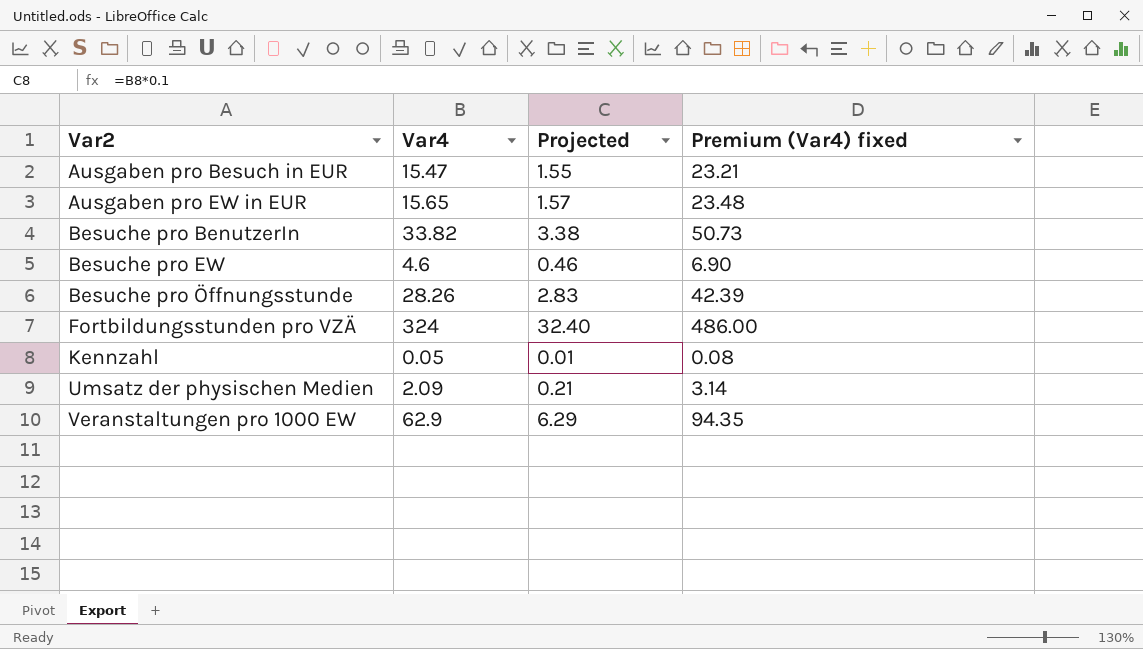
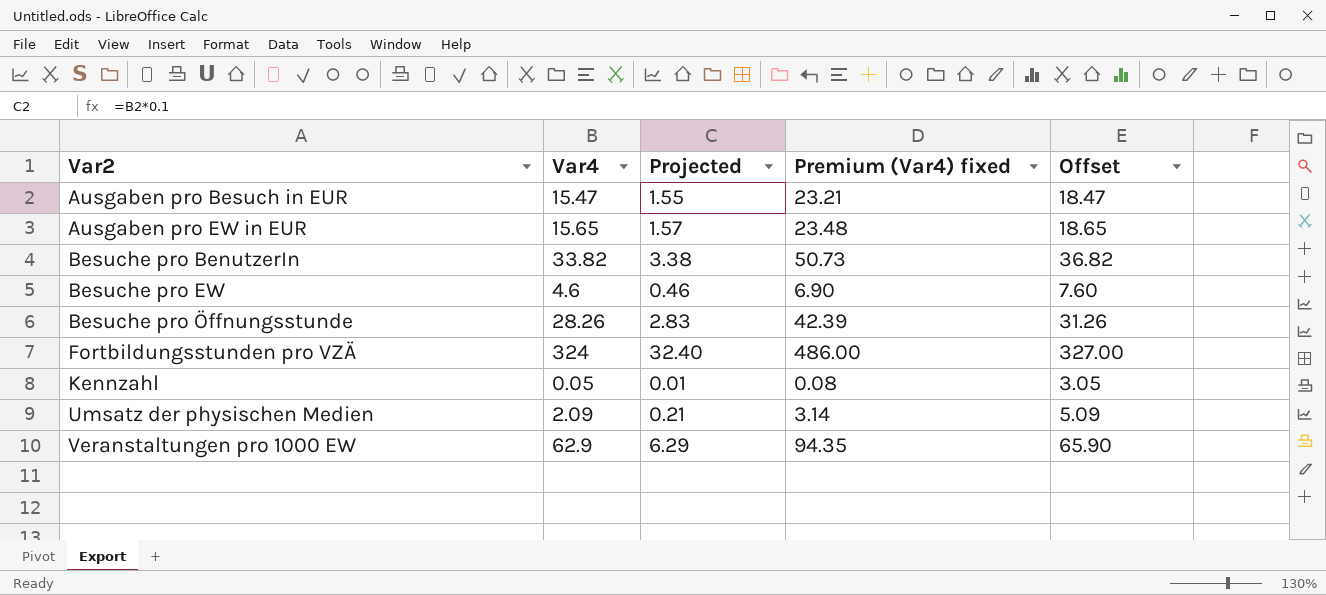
column Offset | formula: none -> [Var4] + 3

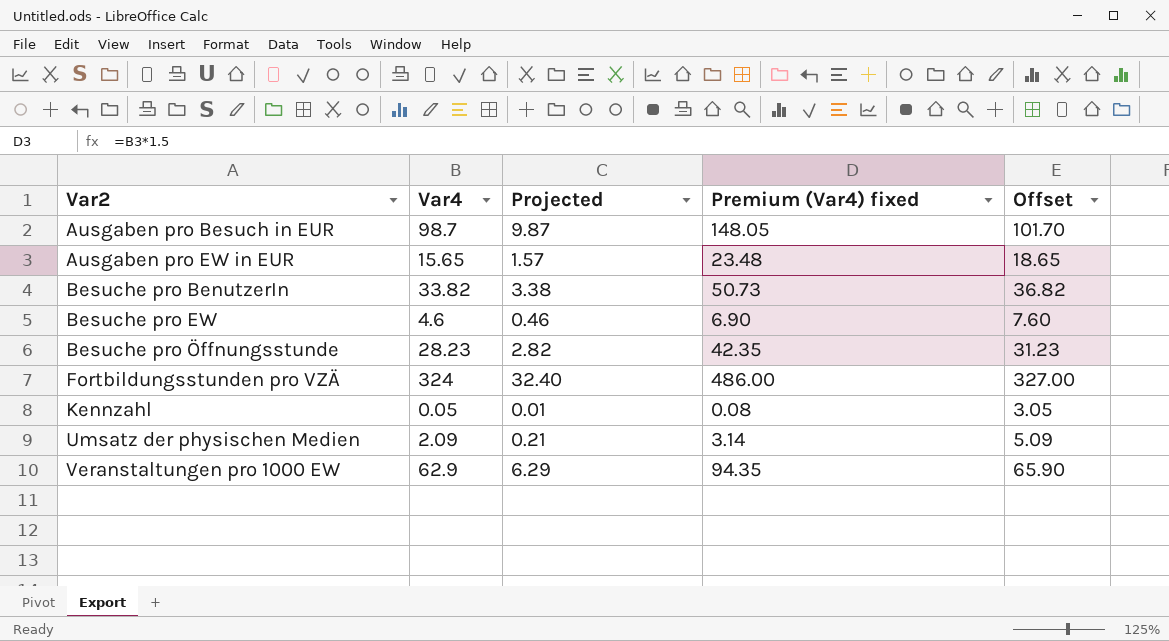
Ausgaben pro Besuch in EUR | Var4: 15.47 -> 98.7
Ausgaben pro Besuch in EUR | Projected: 1.55 -> 9.87
Ausgaben pro Besuch in EUR | Premium (Var4) fixed: 23.21 -> 148.05
Ausgaben pro Besuch in EUR | Offset: 18.47 -> 101.70
Besuche pro Öffnungsstunde | Var4: 28.26 -> 28.23
Besuche pro Öffnungsstunde | Projected: 2.83 -> 2.82
Besuche pro Öffnungsstunde | Premium (Var4) fixed: 42.39 -> 42.35
Besuche pro Öffnungsstunde | Offset: 31.26 -> 31.23

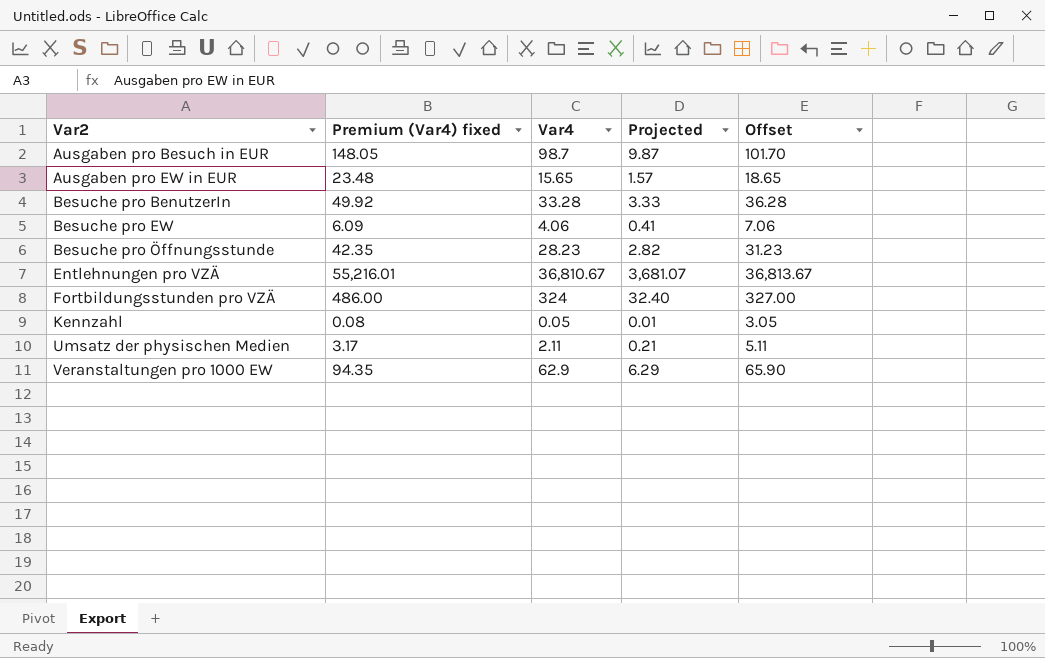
column Premium (Var4) fixed | position: 4 -> 2
Besuche pro BenutzerIn | Premium (Var4) fixed: 50.73 -> 49.92
Besuche pro BenutzerIn | Var4: 33.82 -> 33.28
Besuche pro BenutzerIn | Projected: 3.38 -> 3.33
Besuche pro BenutzerIn | Offset: 36.82 -> 36.28
Besuche pro EW | Premium (Var4) fixed: 6.90 -> 6.09
Besuche pro EW | Var4: 4.6 -> 4.06
Besuche pro EW | Projected: 0.46 -> 0.41
Besuche pro EW | Offset: 7.60 -> 7.06
row Entlehnungen pro VZÄ: none -> 55,216.01 | 36,810.67 | 3,681.07 | 36,813.67
Umsatz der physischen Medien | Premium (Var4) fixed: 3.14 -> 3.17
Umsatz der physischen Medien | Var4: 2.09 -> 2.11
Umsatz der physischen Medien | Offset: 5.09 -> 5.11

